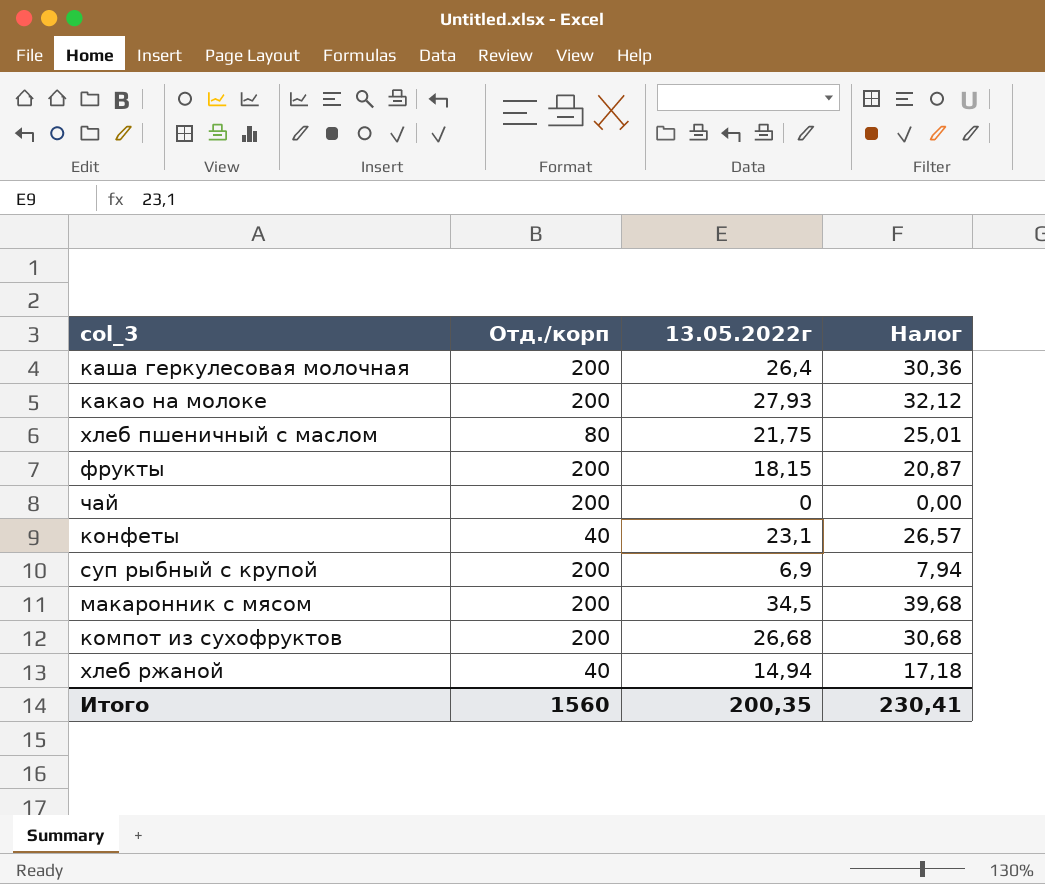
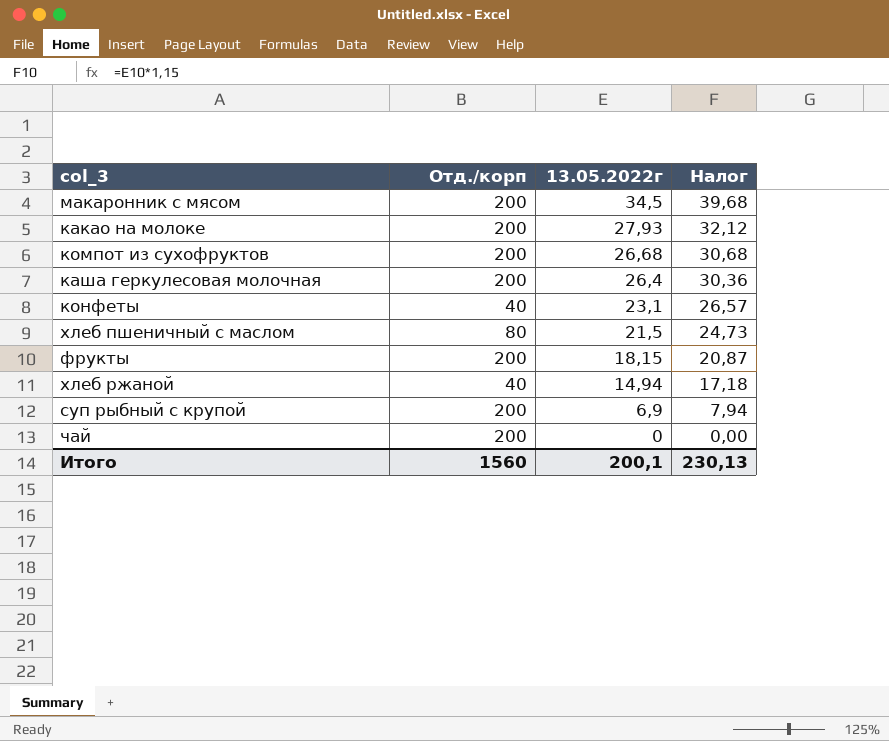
row order: none -> 13.05.2022г descending
хлеб пшеничный с маслом | 13.05.2022г: 21,75 -> 21,5
хлеб пшеничный с маслом | Налог: 25,01 -> 24,73
Итого | 13.05.2022г: 200,35 -> 200,1
Итого | Налог: 230,41 -> 230,13

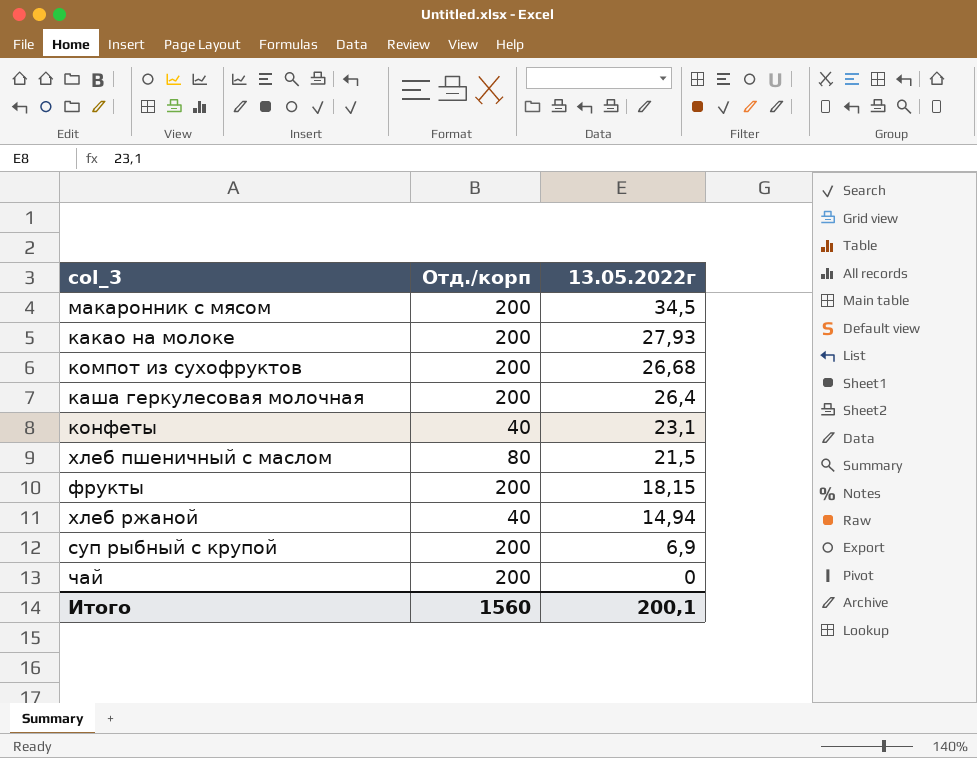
column Налог | formula: [13.05.2022г] * 1,15 -> none

